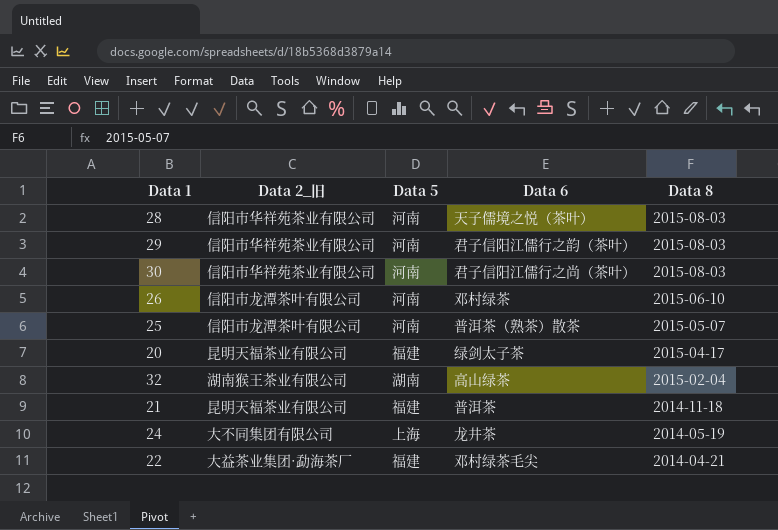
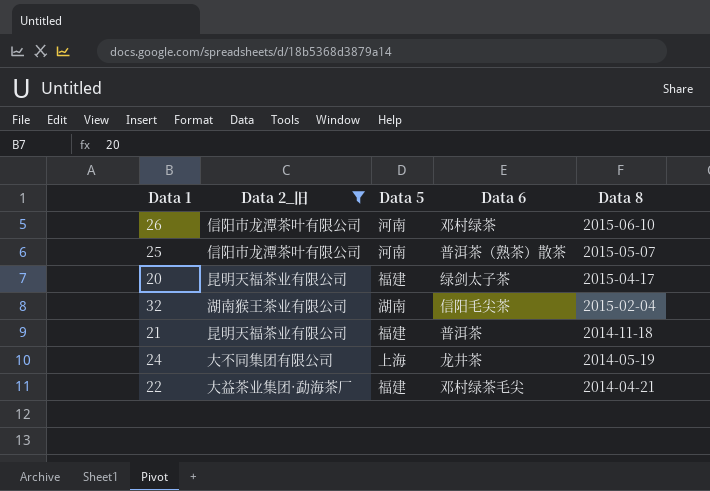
filter: none -> Data 2_旧 != 信阳市华祥苑茶业有限公司
32 | Data 6: 高山绿茶 -> 信阳毛尖茶

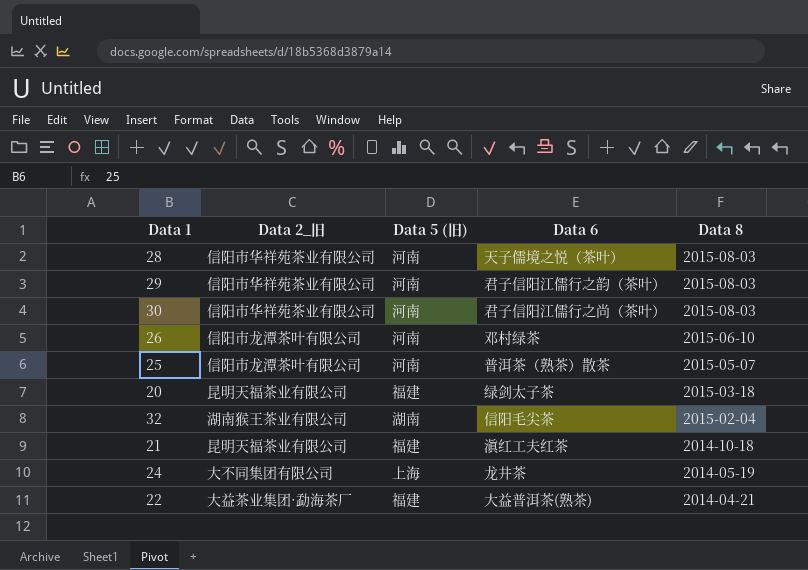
filter: Data 2_旧 != 信阳市华祥苑茶业有限公司 -> none
column name: Data 5 -> Data 5 (旧)
20 | Data 8: 2015-04-17 -> 2015-03-18
21 | Data 6: 普洱茶 -> 滇红工夫红茶
21 | Data 8: 2014-11-18 -> 2014-10-18
22 | Data 6: 邓村绿茶毛尖 -> 大益普洱茶(熟茶)

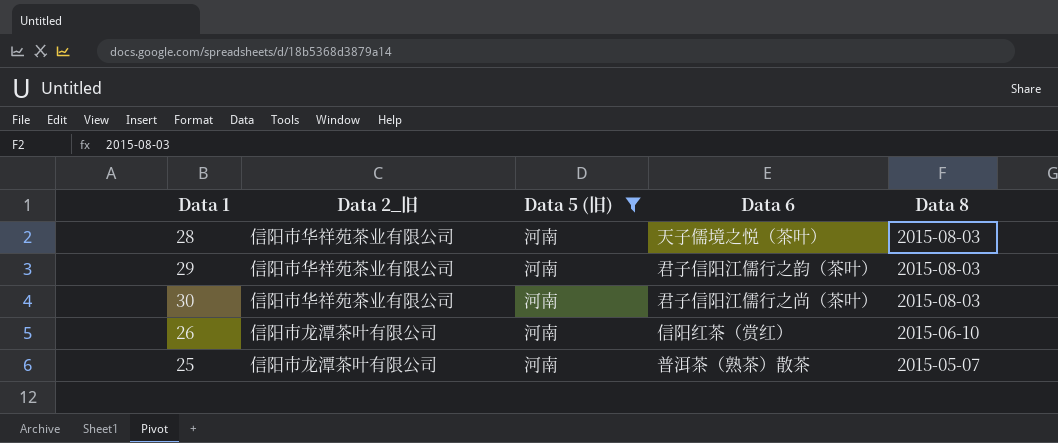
filter: none -> Data 5 (旧) = 河南
26 | Data 6: 邓村绿茶 -> 信阳红茶（赏红）

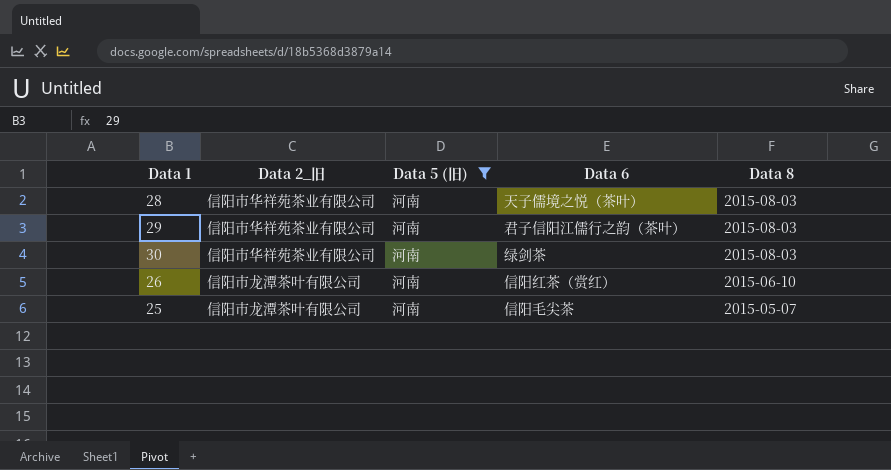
30 | Data 6: 君子信阳江儒行之尚（茶叶） -> 绿剑茶
25 | Data 6: 普洱茶（熟茶）散茶 -> 信阳毛尖茶

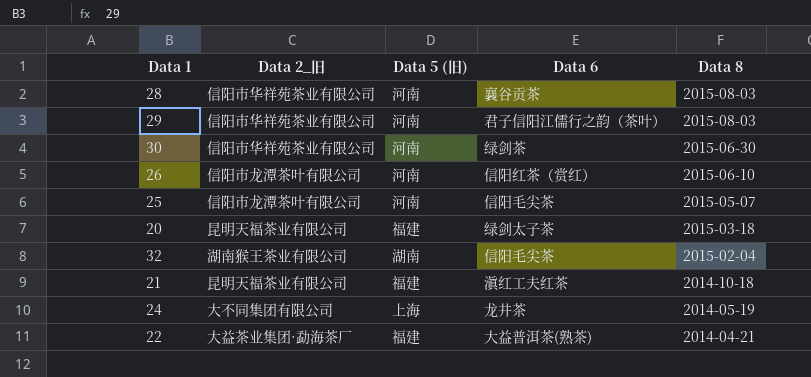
filter: Data 5 (旧) = 河南 -> none
28 | Data 6: 天子儒境之悦（茶叶） -> 襄谷贡茶
30 | Data 8: 2015-08-03 -> 2015-06-30

